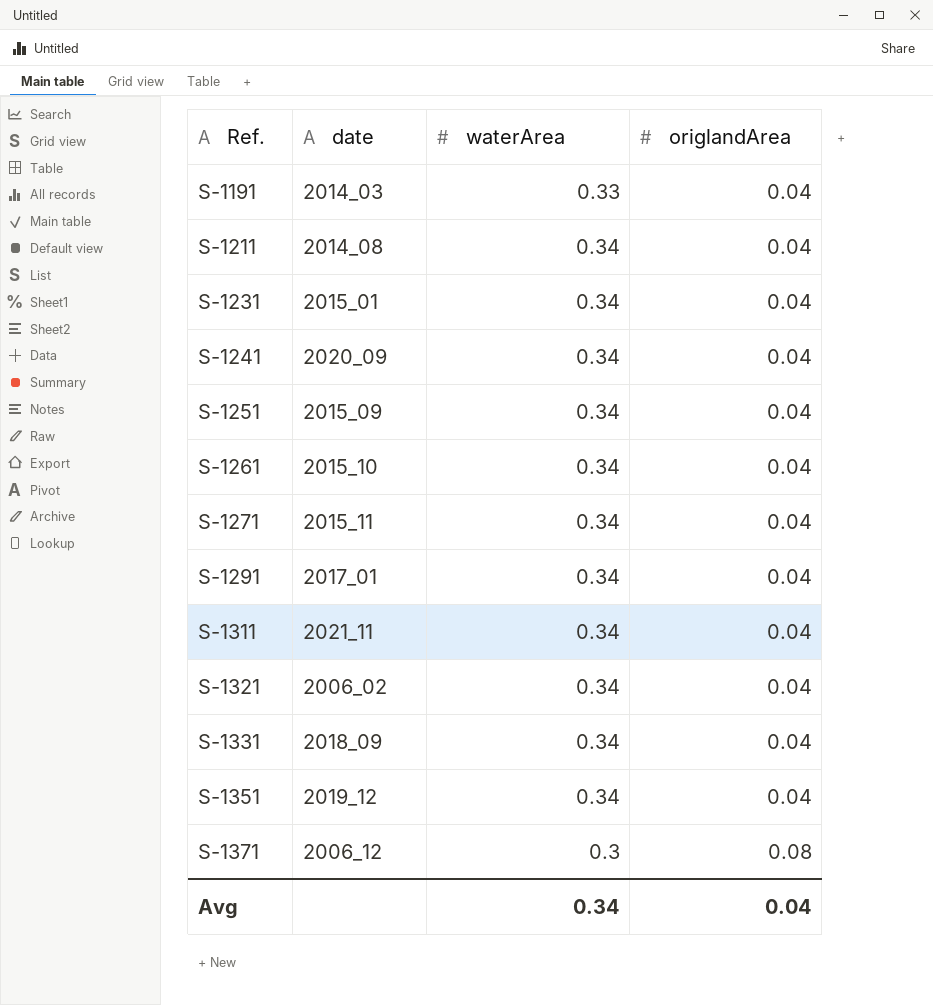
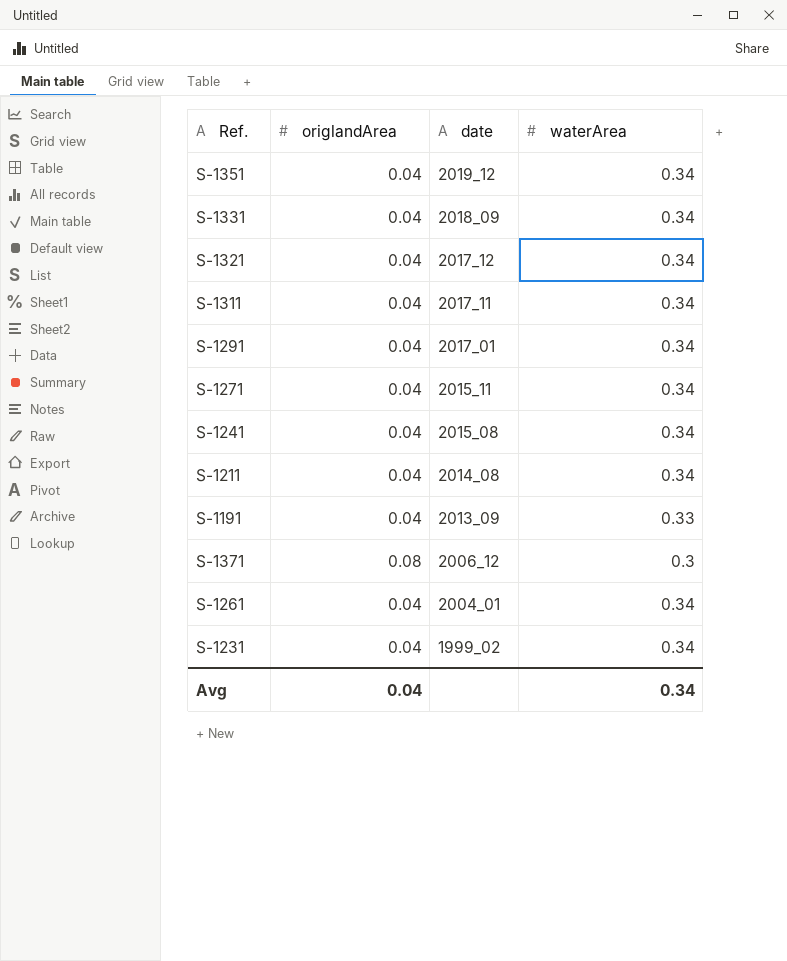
row order: Ref. ascending -> date descending
column origlandArea | position: 4 -> 2
row S-1251: 2015_09 | 0.34 | 0.04 -> none
S-1321 | date: 2006_02 -> 2017_12
S-1311 | date: 2021_11 -> 2017_11
S-1241 | date: 2020_09 -> 2015_08
S-1191 | date: 2014_03 -> 2013_09
S-1261 | date: 2015_10 -> 2004_01
S-1231 | date: 2015_01 -> 1999_02

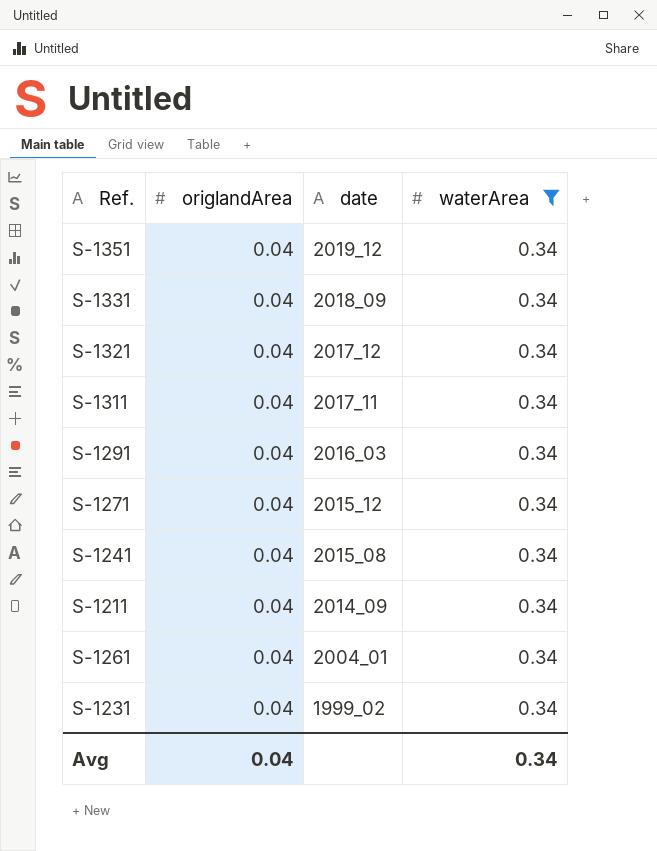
filter: none -> waterArea = 0.34
S-1291 | date: 2017_01 -> 2016_03
S-1271 | date: 2015_11 -> 2015_12
S-1211 | date: 2014_08 -> 2014_09

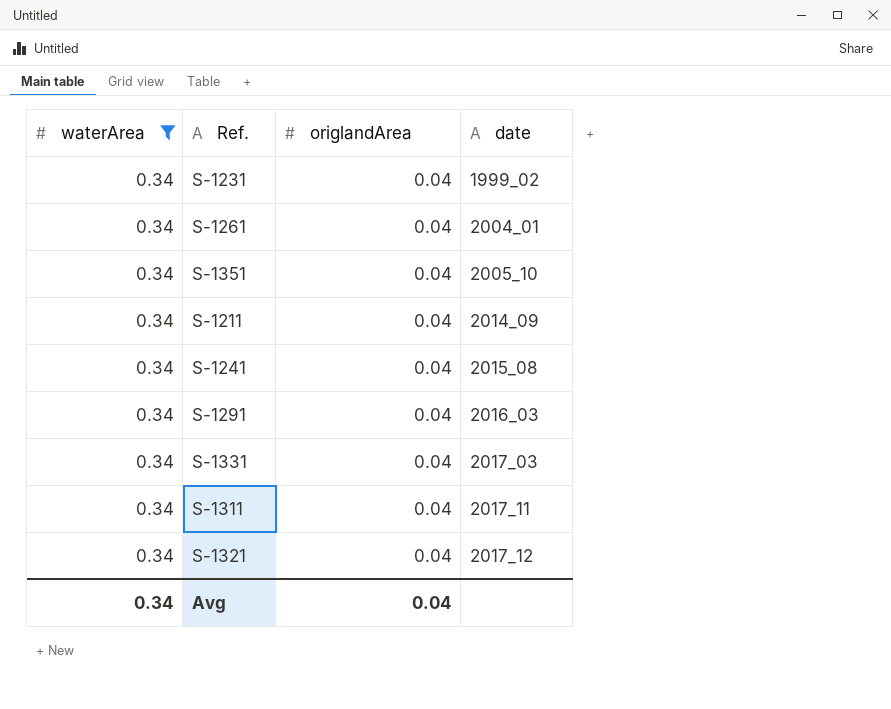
row order: date descending -> date ascending
column waterArea | position: 4 -> 1
row S-1271: 0.04 | 2015_12 | 0.34 -> none
S-1351 | date: 2019_12 -> 2005_10
S-1331 | date: 2018_09 -> 2017_03

